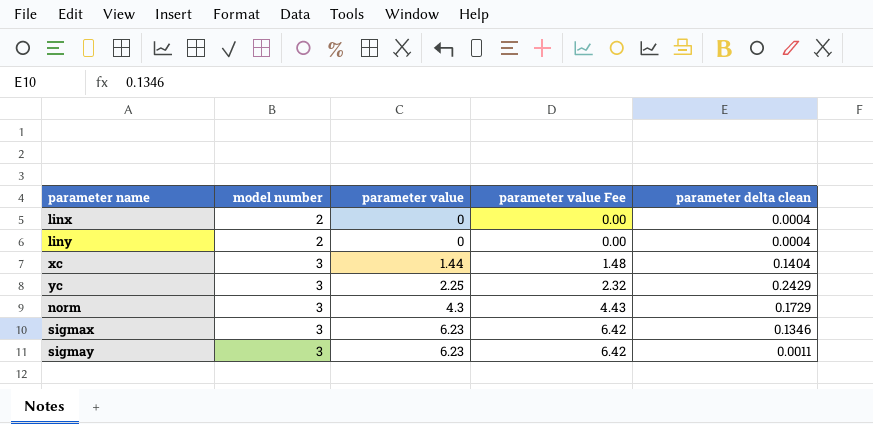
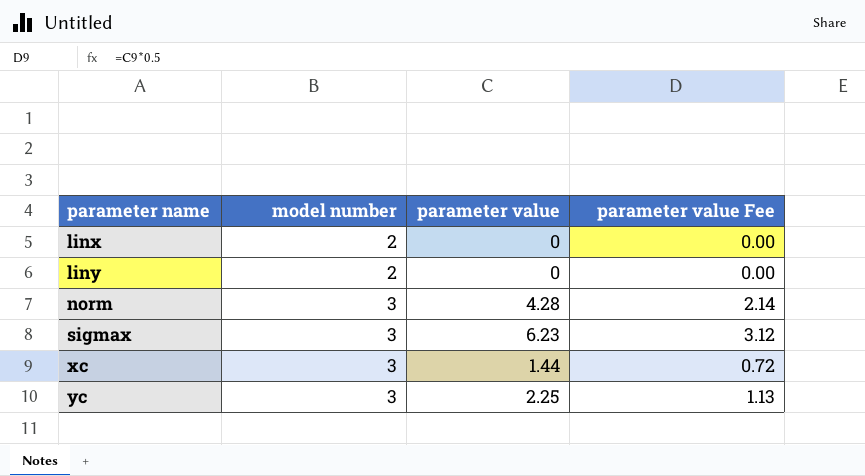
row order: model number ascending -> parameter name ascending
column parameter delta clean | position: 5 -> none
column parameter value Fee | formula: [parameter value] * 1.03 -> [parameter value] * 0.5
row sigmay: 3 | 6.23 | 6.42 | 0.0011 -> none
norm | parameter value: 4.3 -> 4.28

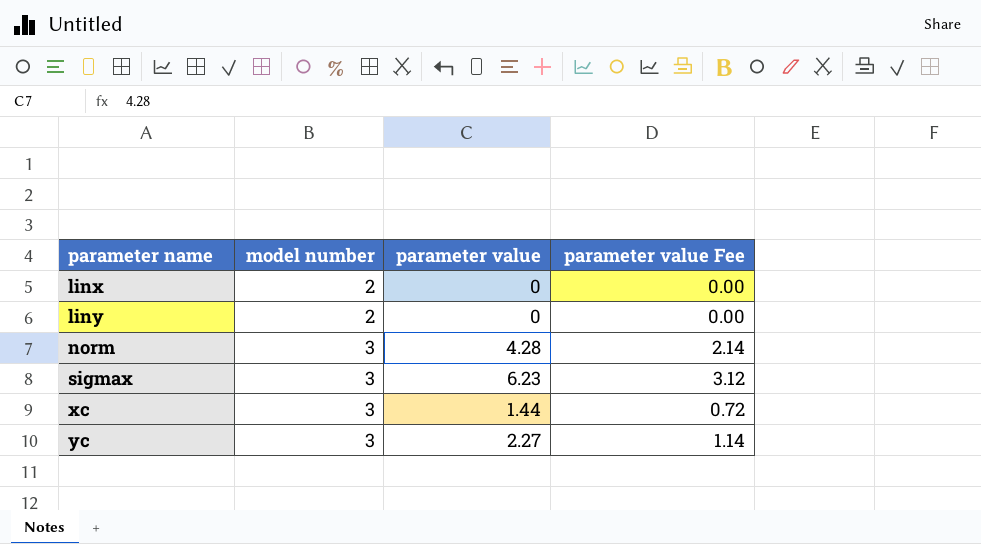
yc | parameter value: 2.25 -> 2.27
yc | parameter value Fee: 1.13 -> 1.14

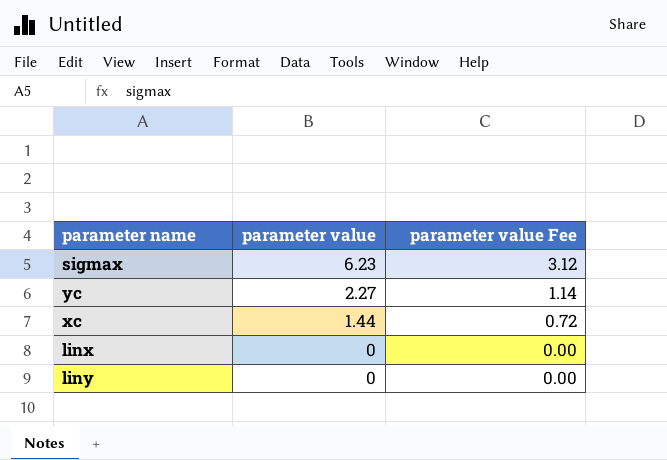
row order: parameter name ascending -> parameter value descending
column model number | position: 2 -> none
row norm: 3 | 4.28 | 2.14 -> none

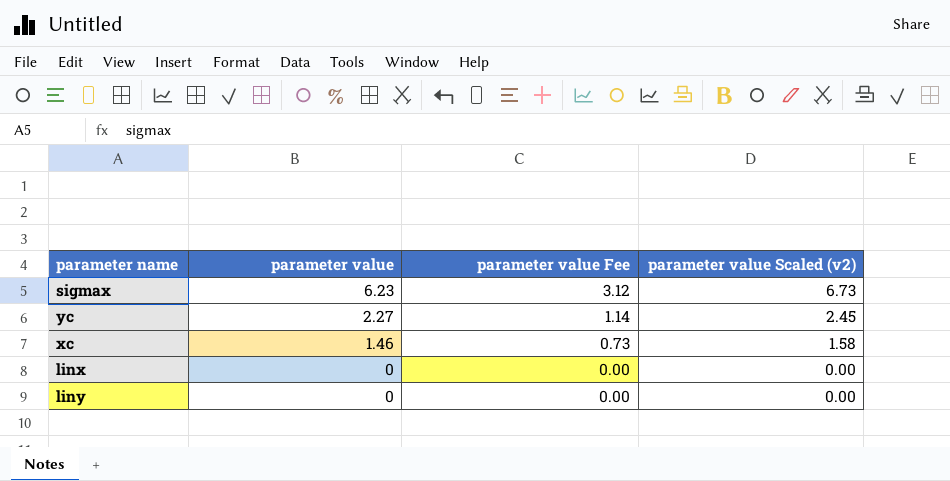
column parameter value Scaled (v2) | formula: none -> [parameter value] * 1.08
xc | parameter value: 1.44 -> 1.46
xc | parameter value Fee: 0.72 -> 0.73

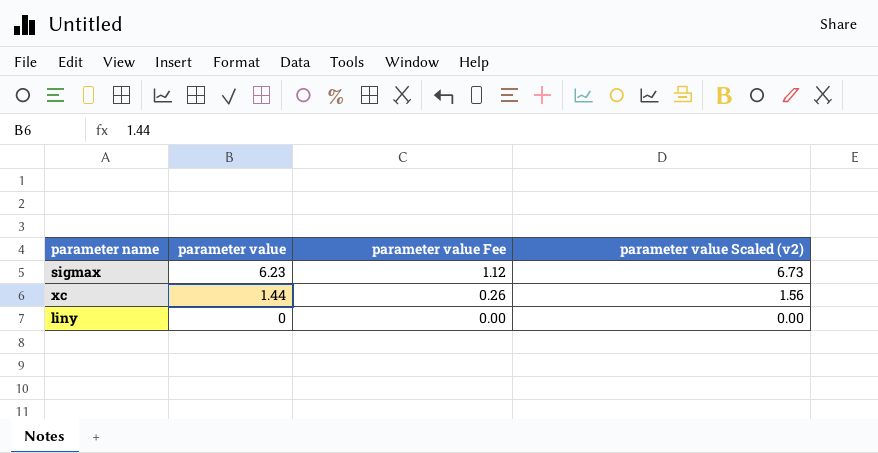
column parameter value Fee | formula: [parameter value] * 0.5 -> [parameter value] * 0.18
row yc: 2.27 | 1.14 | 2.45 -> none
row linx: 0 | 0.00 | 0.00 -> none
xc | parameter value: 1.46 -> 1.44
xc | parameter value Scaled (v2): 1.58 -> 1.56

